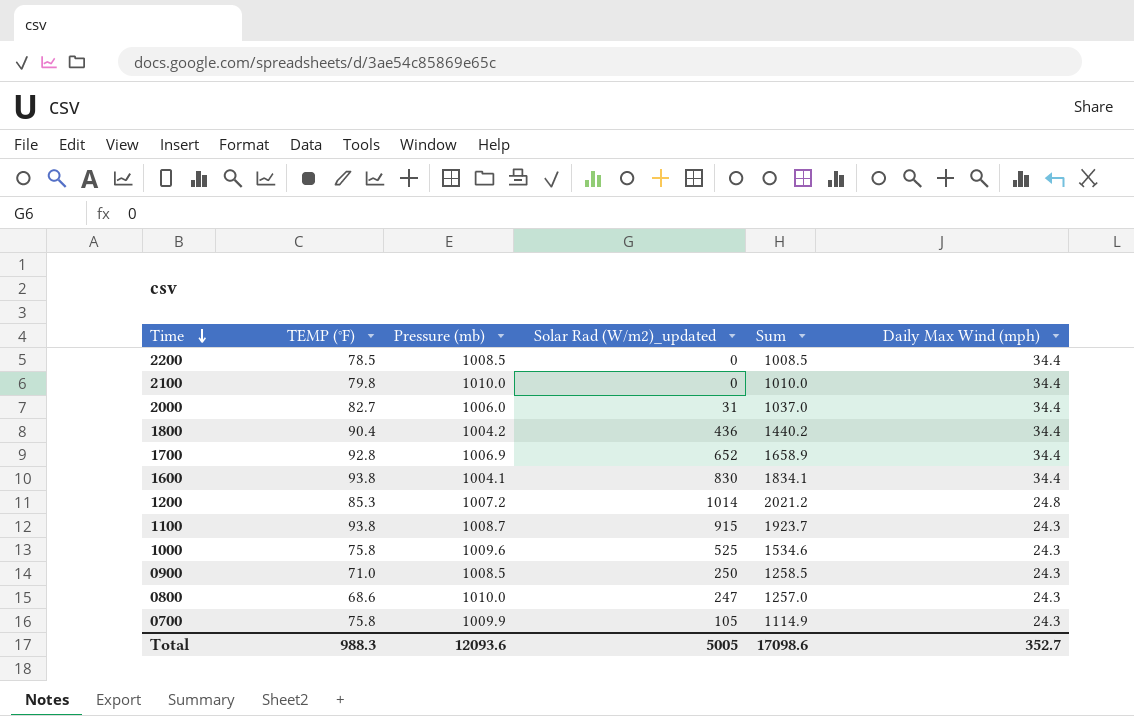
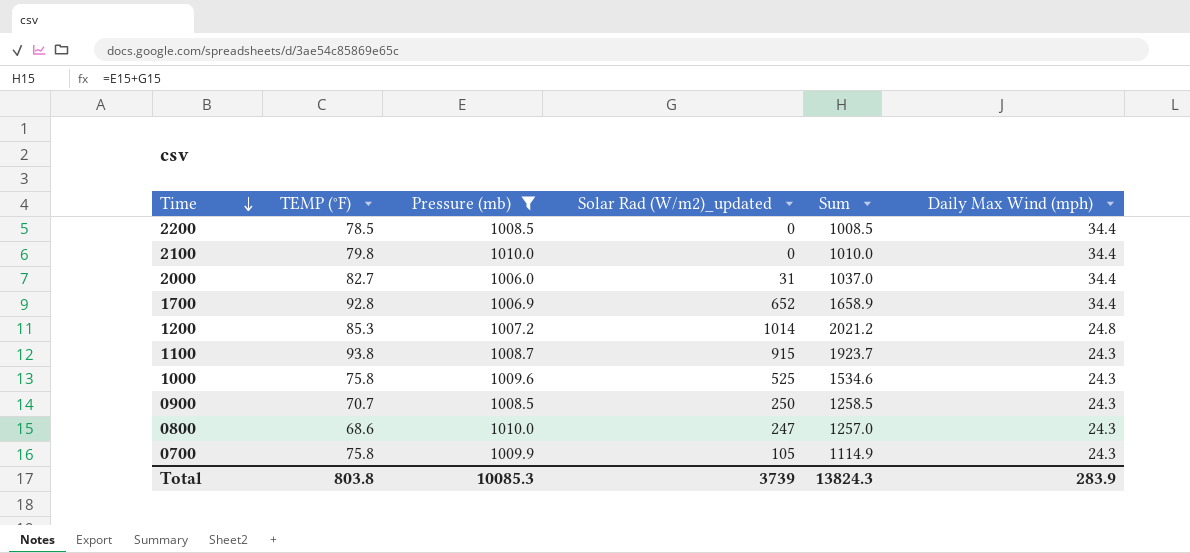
filter: none -> Pressure (mb) >= 1006.0
0900 | TEMP (°F): 71.0 -> 70.7
Total | TEMP (°F): 988.3 -> 803.8
Total | Pressure (mb): 12093.6 -> 10085.3
Total | Solar Rad (W/m2)_updated: 5005 -> 3739
Total | Sum: 17098.6 -> 13824.3
Total | Daily Max Wind (mph): 352.7 -> 283.9

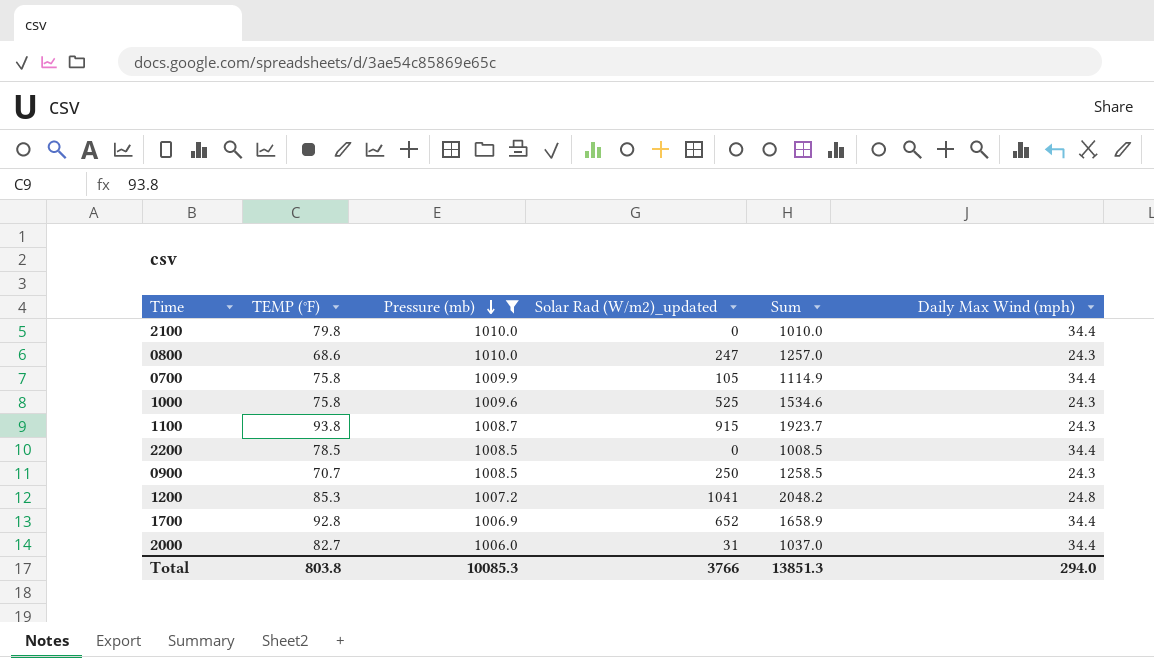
row order: Time descending -> Pressure (mb) descending
0700 | Daily Max Wind (mph): 24.3 -> 34.4
1200 | Solar Rad (W/m2)_updated: 1014 -> 1041
1200 | Sum: 2021.2 -> 2048.2
Total | Solar Rad (W/m2)_updated: 3739 -> 3766
Total | Sum: 13824.3 -> 13851.3
Total | Daily Max Wind (mph): 283.9 -> 294.0

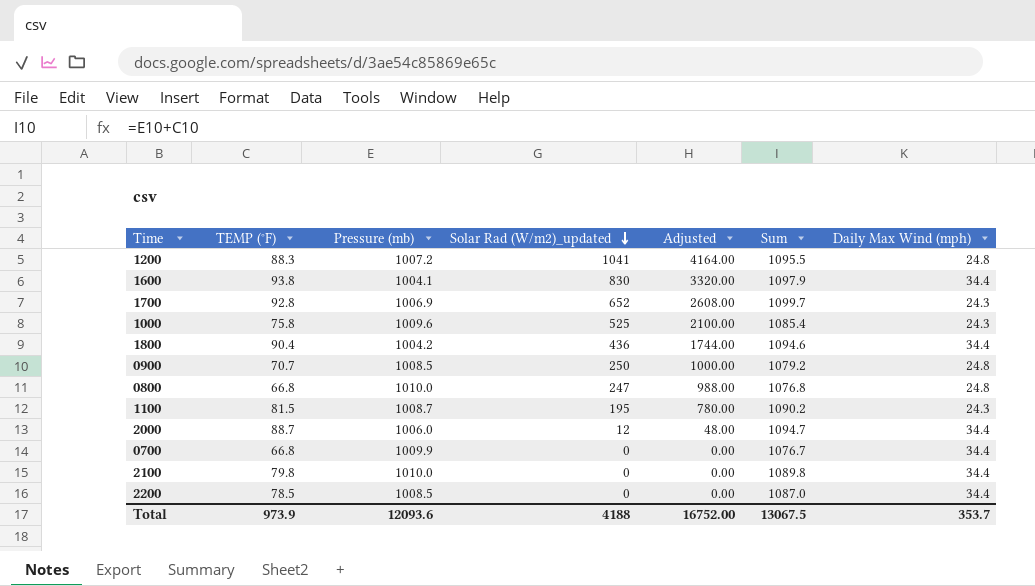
filter: Pressure (mb) >= 1006.0 -> none
row order: Pressure (mb) descending -> Solar Rad (W/m2)_updated descending
column Adjusted | formula: none -> [Solar Rad (W/m2)_updated] * 4
column Sum | formula: [Pressure (mb)] + [Solar Rad (W/m2)_updated] -> [TEMP (°F)] + [Pressure (mb)]
1200 | TEMP (°F): 85.3 -> 88.3
1700 | Daily Max Wind (mph): 34.4 -> 24.3
0900 | Daily Max Wind (mph): 24.3 -> 24.8
0800 | TEMP (°F): 68.6 -> 66.8
0800 | Daily Max Wind (mph): 24.3 -> 24.8
1100 | TEMP (°F): 93.8 -> 81.5
1100 | Solar Rad (W/m2)_updated: 915 -> 195
2000 | TEMP (°F): 82.7 -> 88.7
2000 | Solar Rad (W/m2)_updated: 31 -> 12
0700 | TEMP (°F): 75.8 -> 66.8
0700 | Solar Rad (W/m2)_updated: 105 -> 0
Total | TEMP (°F): 803.8 -> 973.9
Total | Pressure (mb): 10085.3 -> 12093.6
Total | Solar Rad (W/m2)_updated: 3766 -> 4188
Total | Sum: 13851.3 -> 13067.5
Total | Daily Max Wind (mph): 294.0 -> 353.7

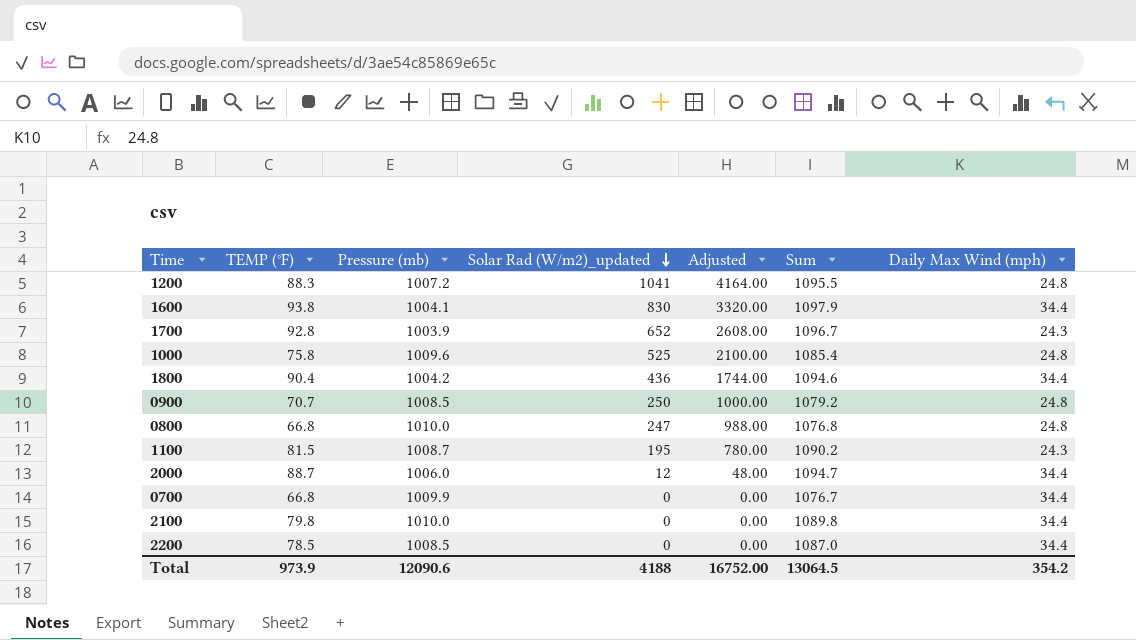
1700 | Pressure (mb): 1006.9 -> 1003.9
1700 | Sum: 1099.7 -> 1096.7
1000 | Daily Max Wind (mph): 24.3 -> 24.8
Total | Pressure (mb): 12093.6 -> 12090.6
Total | Sum: 13067.5 -> 13064.5
Total | Daily Max Wind (mph): 353.7 -> 354.2

